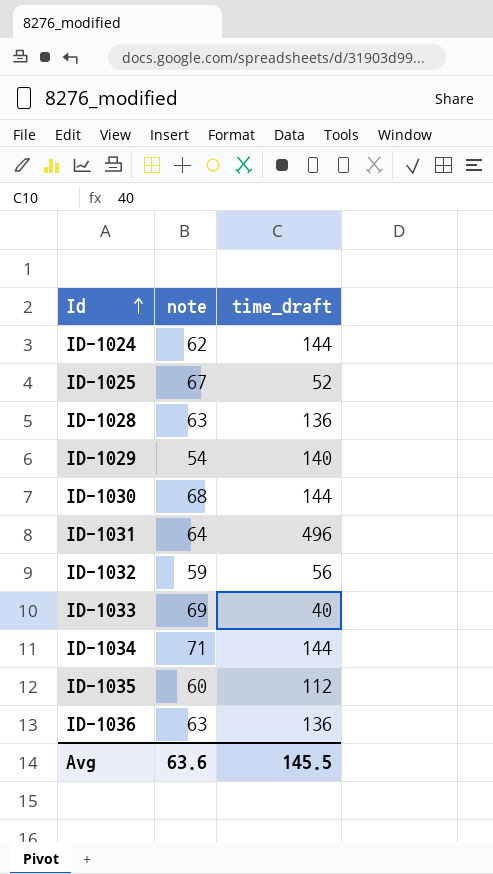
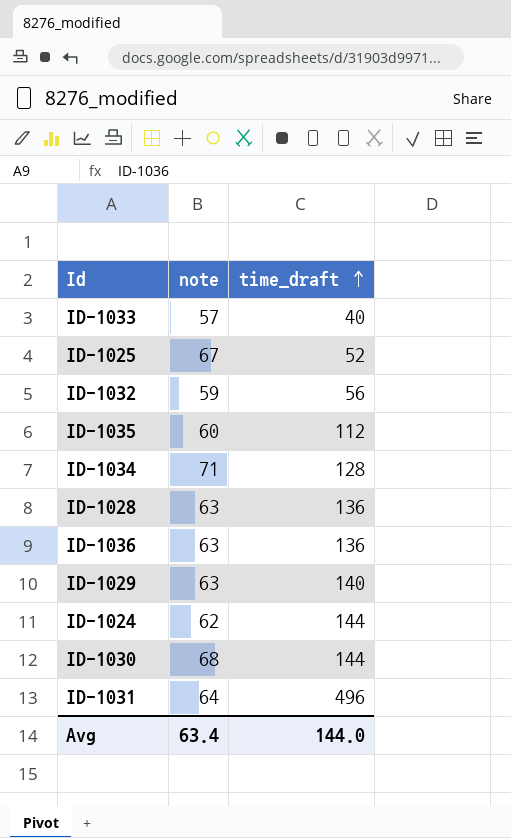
row order: Id ascending -> time_draft ascending
ID-1033 | note: 69 -> 57
ID-1034 | time_draft: 144 -> 128
ID-1029 | note: 54 -> 63
Avg | note: 63.6 -> 63.4
Avg | time_draft: 145.5 -> 144.0

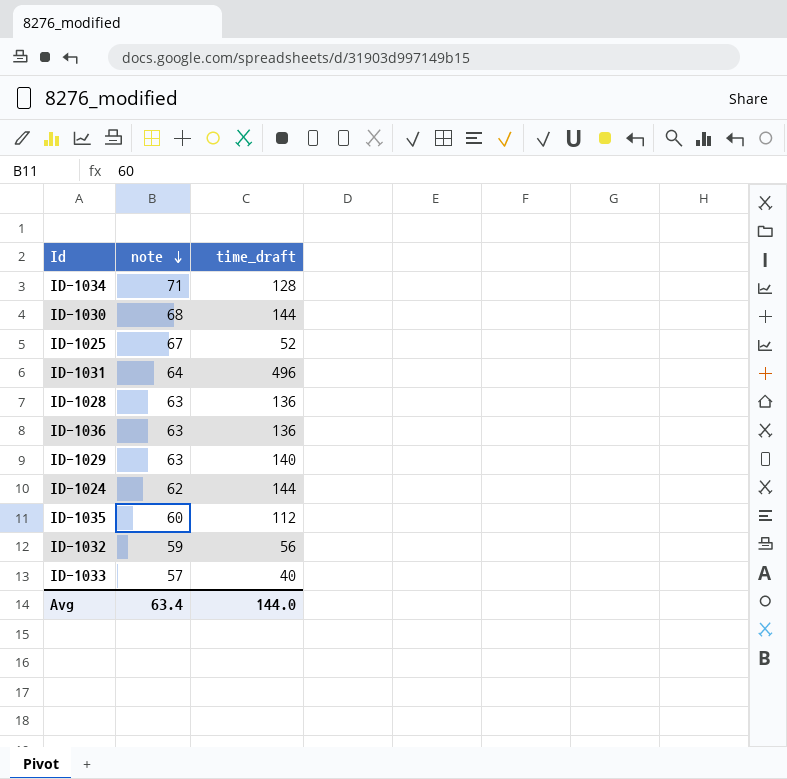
row order: time_draft ascending -> note descending

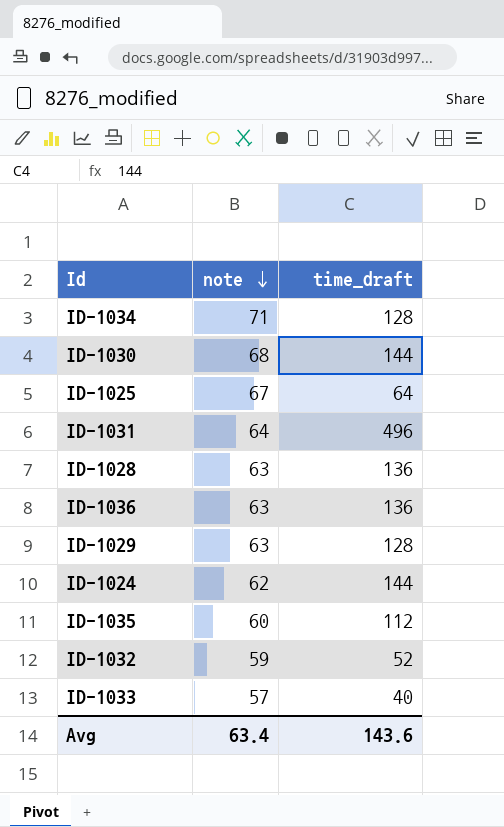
ID-1025 | time_draft: 52 -> 64
ID-1029 | time_draft: 140 -> 128
ID-1032 | time_draft: 56 -> 52
Avg | time_draft: 144.0 -> 143.6

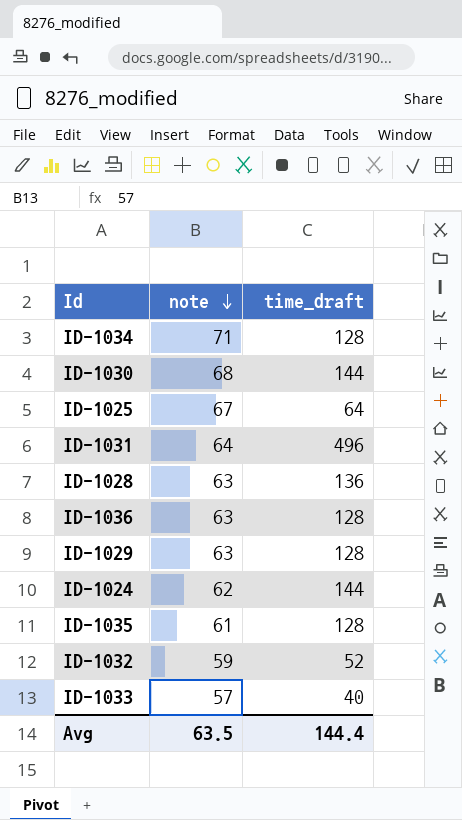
ID-1036 | time_draft: 136 -> 128
ID-1035 | note: 60 -> 61
ID-1035 | time_draft: 112 -> 128
Avg | note: 63.4 -> 63.5
Avg | time_draft: 143.6 -> 144.4

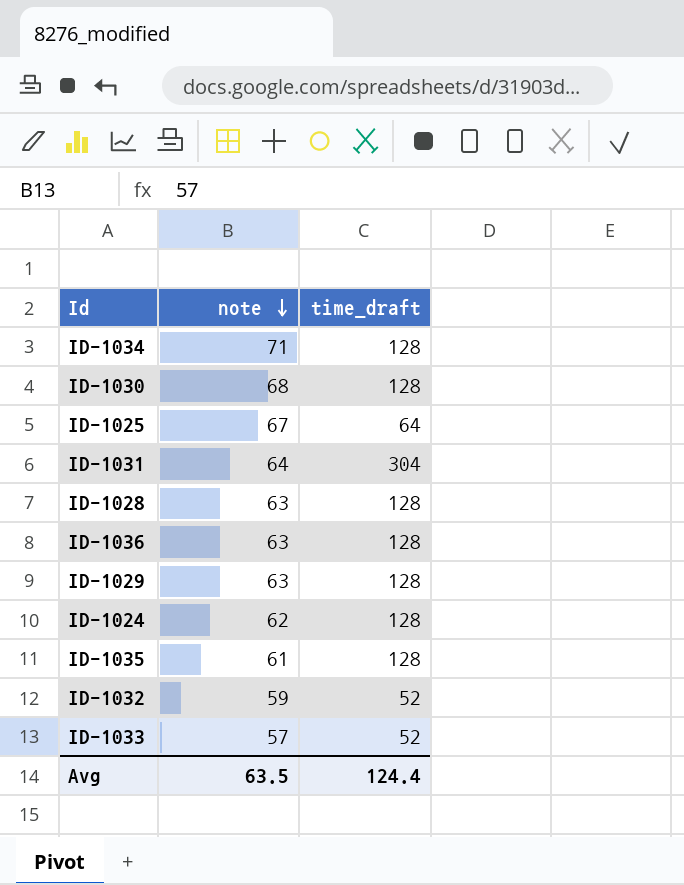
ID-1030 | time_draft: 144 -> 128
ID-1031 | time_draft: 496 -> 304
ID-1028 | time_draft: 136 -> 128
ID-1024 | time_draft: 144 -> 128
ID-1033 | time_draft: 40 -> 52
Avg | time_draft: 144.4 -> 124.4

